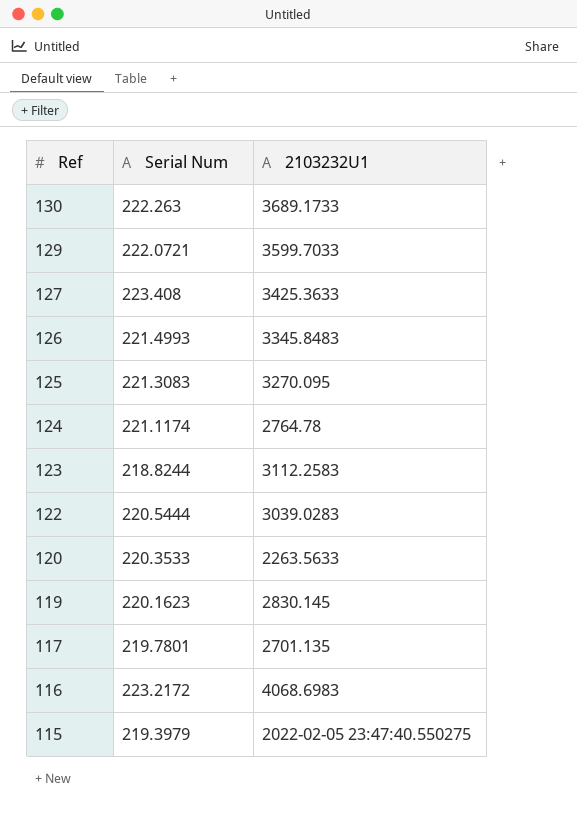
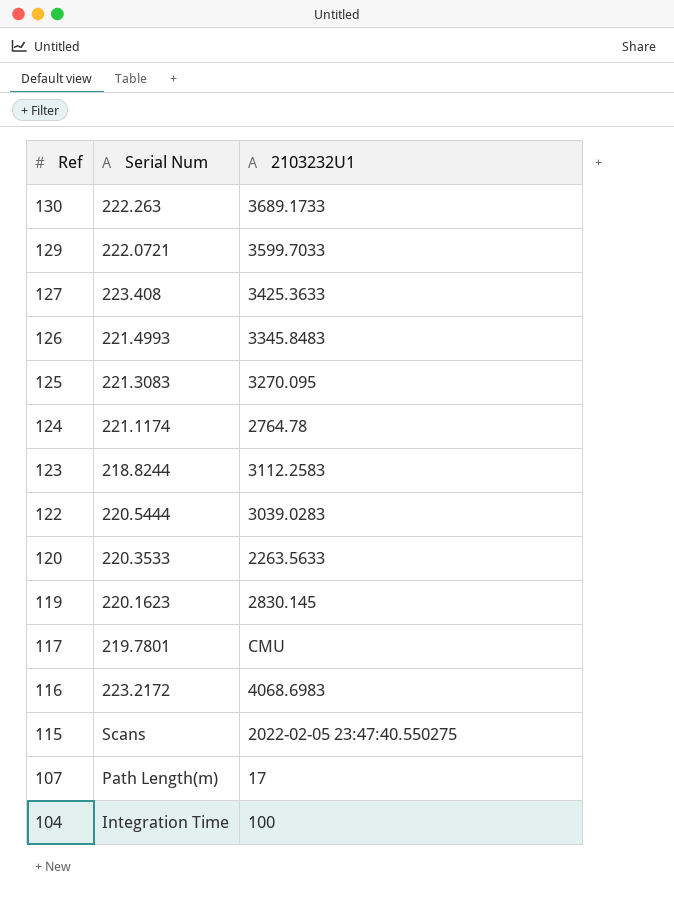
117 | 2103232U1: 2701.135 -> CMU
115 | Serial Num: 219.3979 -> Scans
row 107: none -> Path Length(m) | 17
row 104: none -> Integration Time | 100

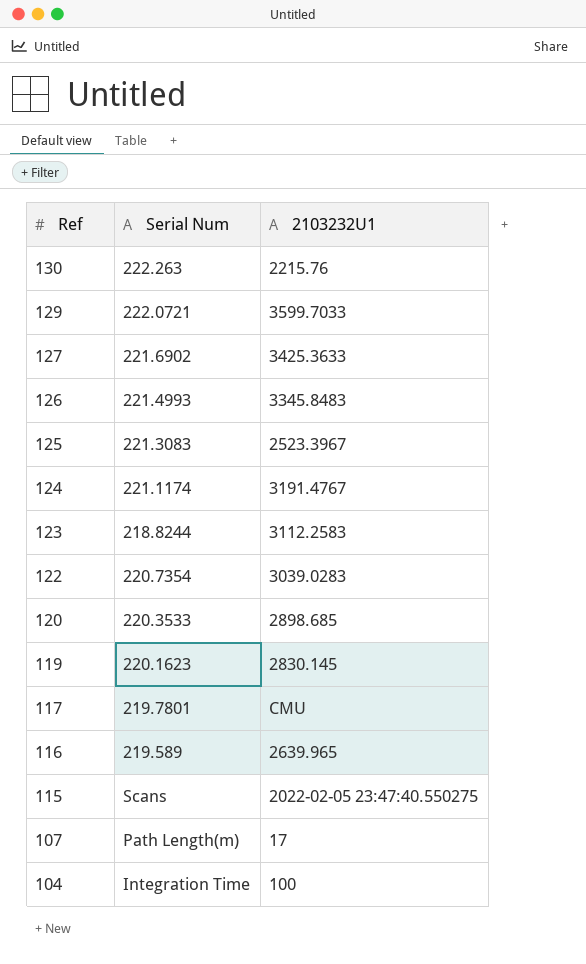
130 | 2103232U1: 3689.1733 -> 2215.76
127 | Serial Num: 223.408 -> 221.6902
125 | 2103232U1: 3270.095 -> 2523.3967
124 | 2103232U1: 2764.78 -> 3191.4767
122 | Serial Num: 220.5444 -> 220.7354
120 | 2103232U1: 2263.5633 -> 2898.685
116 | Serial Num: 223.2172 -> 219.589
116 | 2103232U1: 4068.6983 -> 2639.965

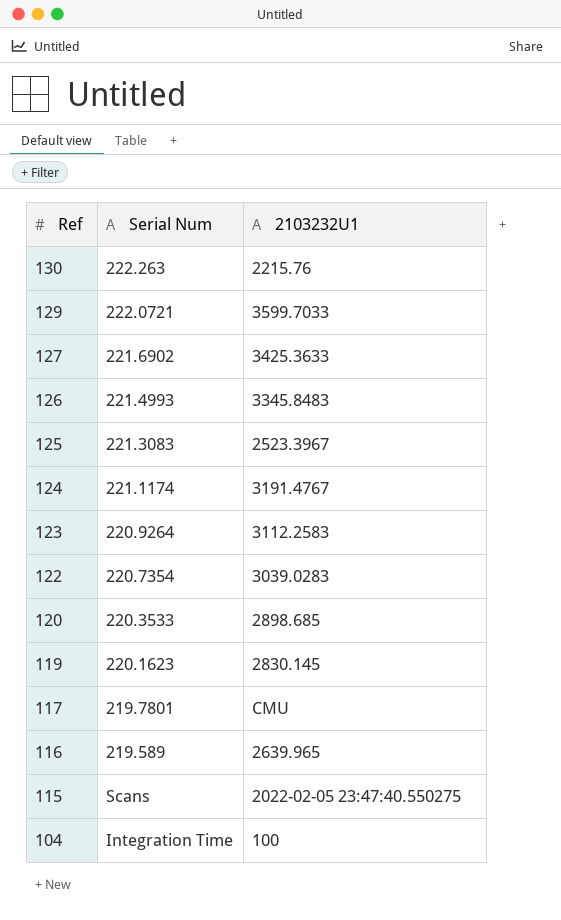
row 107: Path Length(m) | 17 -> none
123 | Serial Num: 218.8244 -> 220.9264

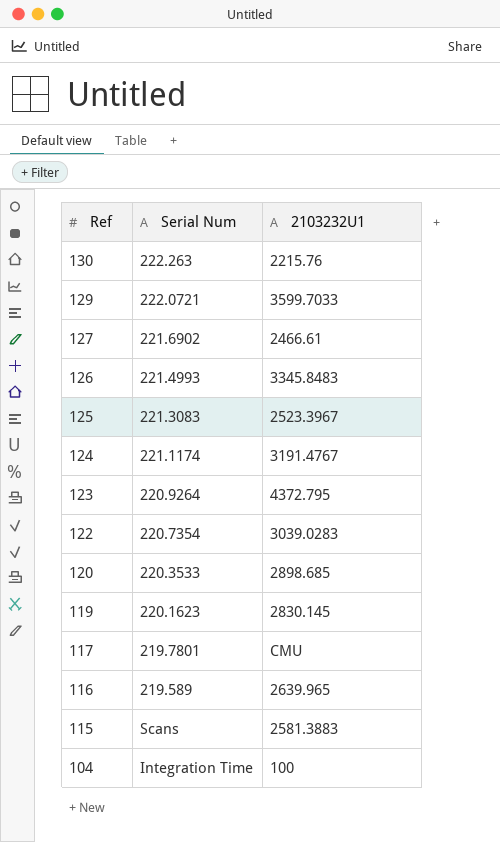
127 | 2103232U1: 3425.3633 -> 2466.61
123 | 2103232U1: 3112.2583 -> 4372.795
115 | 2103232U1: 2022-02-05 23:47:40.550275 -> 2581.3883

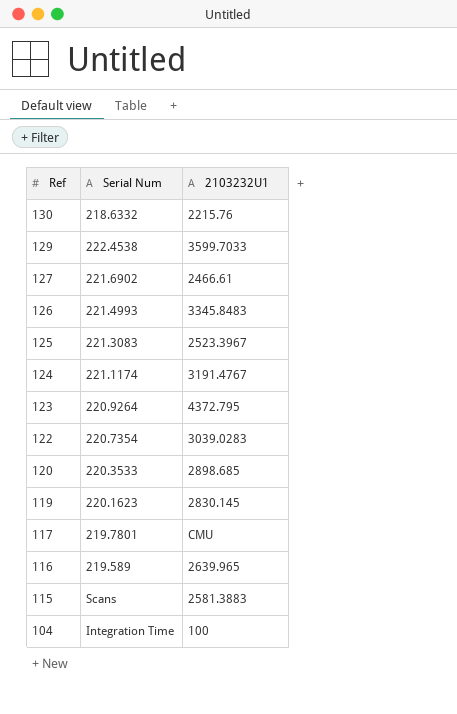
130 | Serial Num: 222.263 -> 218.6332
129 | Serial Num: 222.0721 -> 222.4538

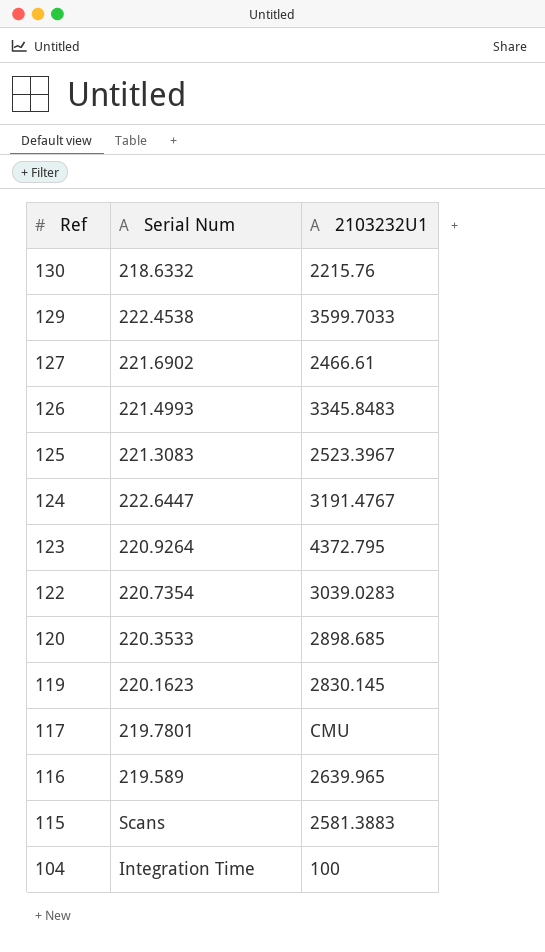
124 | Serial Num: 221.1174 -> 222.6447

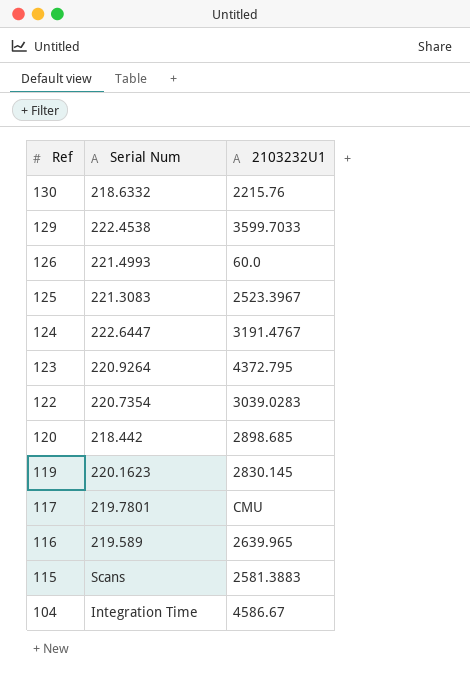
row 127: 221.6902 | 2466.61 -> none
126 | 2103232U1: 3345.8483 -> 60.0
120 | Serial Num: 220.3533 -> 218.442
104 | 2103232U1: 100 -> 4586.67

